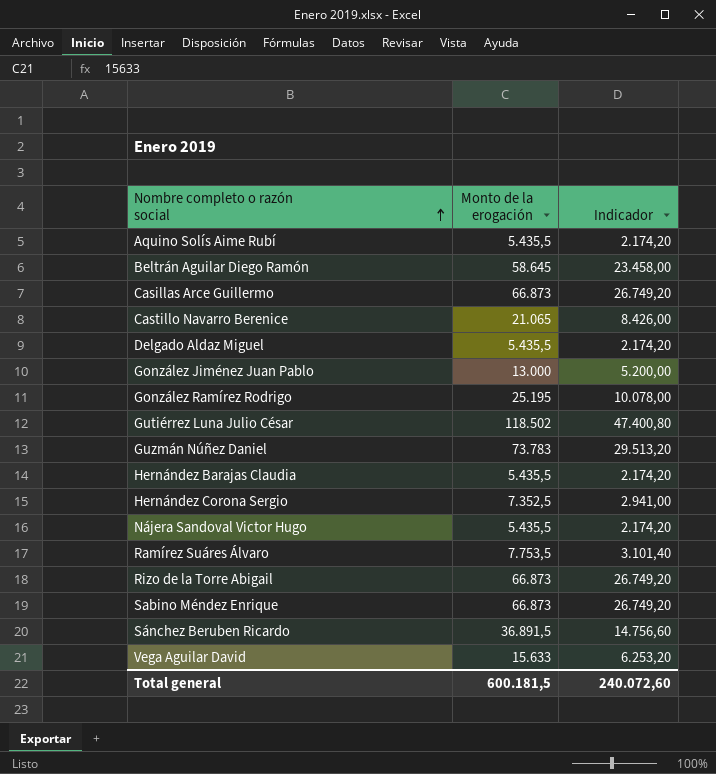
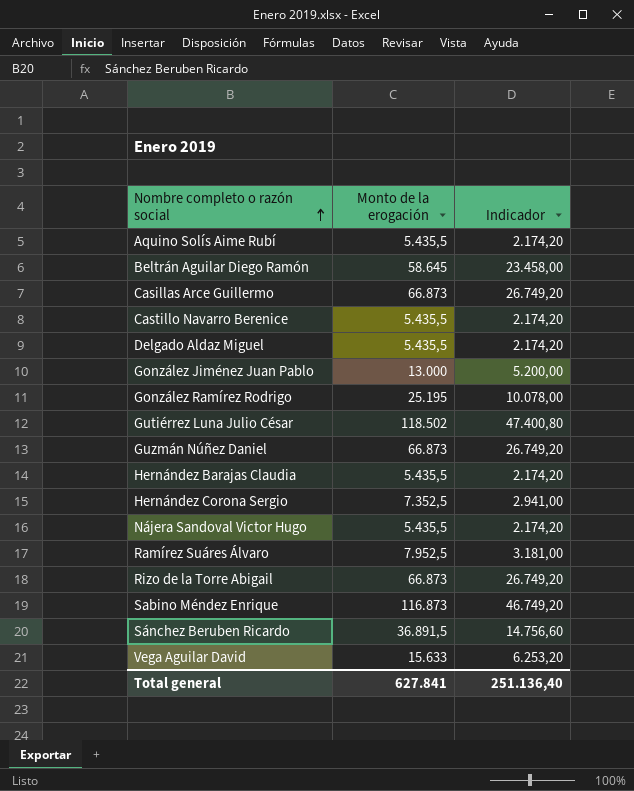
Castillo Navarro Berenice | Monto de la erogación: 21.065 -> 5.435,5
Castillo Navarro Berenice | Indicador: 8.426,00 -> 2.174,20
Guzmán Núñez Daniel | Monto de la erogación: 73.783 -> 66.873
Guzmán Núñez Daniel | Indicador: 29.513,20 -> 26.749,20
Ramírez Suáres Álvaro | Monto de la erogación: 7.753,5 -> 7.952,5
Ramírez Suáres Álvaro | Indicador: 3.101,40 -> 3.181,00
Sabino Méndez Enrique | Monto de la erogación: 66.873 -> 116.873
Sabino Méndez Enrique | Indicador: 26.749,20 -> 46.749,20
Total general | Monto de la erogación: 600.181,5 -> 627.841
Total general | Indicador: 240.072,60 -> 251.136,40

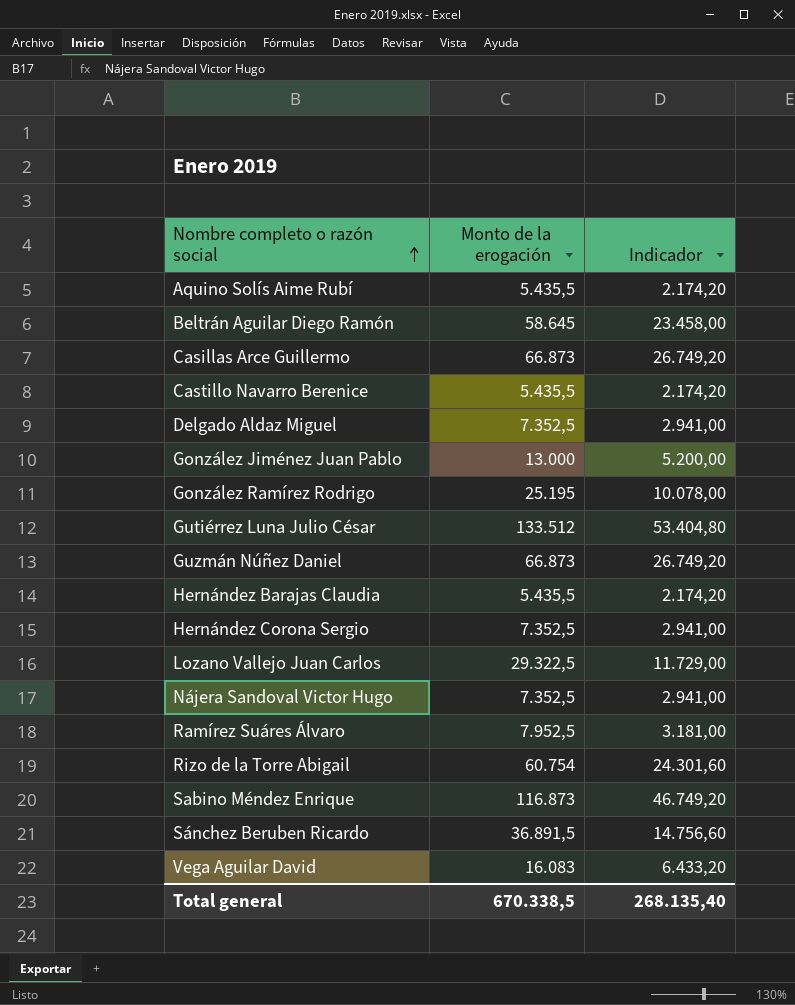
Delgado Aldaz Miguel | Monto de la erogación: 5.435,5 -> 7.352,5
Delgado Aldaz Miguel | Indicador: 2.174,20 -> 2.941,00
Gutiérrez Luna Julio César | Monto de la erogación: 118.502 -> 133.512
Gutiérrez Luna Julio César | Indicador: 47.400,80 -> 53.404,80
row Lozano Vallejo Juan Carlos: none -> 29.322,5 | 11.729,00
Nájera Sandoval Victor Hugo | Monto de la erogación: 5.435,5 -> 7.352,5
Nájera Sandoval Victor Hugo | Indicador: 2.174,20 -> 2.941,00
Rizo de la Torre Abigail | Monto de la erogación: 66.873 -> 60.754
Rizo de la Torre Abigail | Indicador: 26.749,20 -> 24.301,60
Vega Aguilar David | Monto de la erogación: 15.633 -> 16.083
Vega Aguilar David | Indicador: 6.253,20 -> 6.433,20
Total general | Monto de la erogación: 627.841 -> 670.338,5
Total general | Indicador: 251.136,40 -> 268.135,40

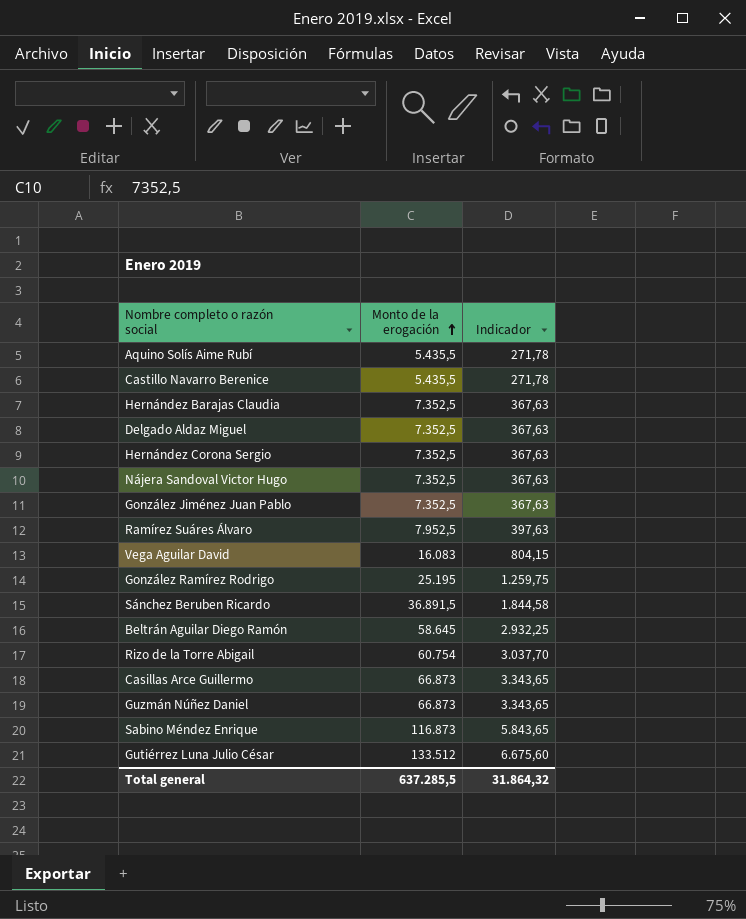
row order: Nombre completo o razón social ascending -> Monto de la erogación ascending
column Indicador | formula: [Monto de la erogación] * 0,4 -> [Monto de la erogación] * 0,05
row Lozano Vallejo Juan Carlos: 29.322,5 | 11.729,00 -> none
Hernández Barajas Claudia | Monto de la erogación: 5.435,5 -> 7.352,5
González Jiménez Juan Pablo | Monto de la erogación: 13.000 -> 7.352,5
Total general | Monto de la erogación: 670.338,5 -> 637.285,5
Total general | Indicador: 268.135,40 -> 31.864,32

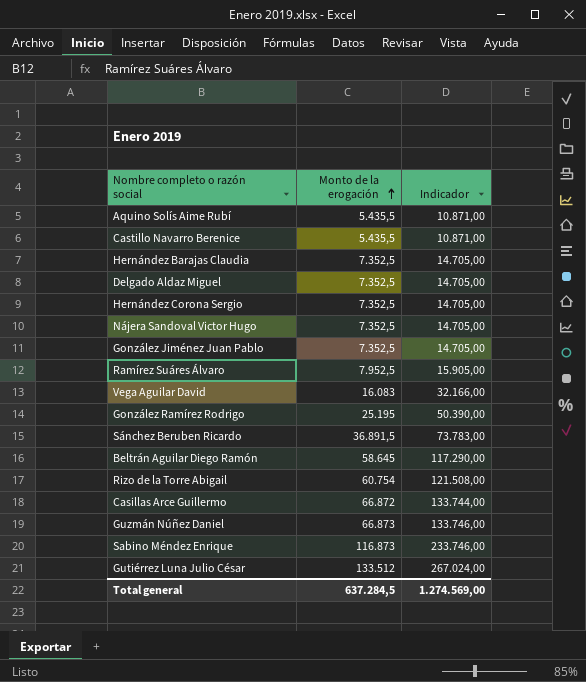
column Indicador | formula: [Monto de la erogación] * 0,05 -> [Monto de la erogación] * 2
Casillas Arce Guillermo | Monto de la erogación: 66.873 -> 66.872
Total general | Monto de la erogación: 637.285,5 -> 637.284,5
Total general | Indicador: 31.864,32 -> 1.274.569,00

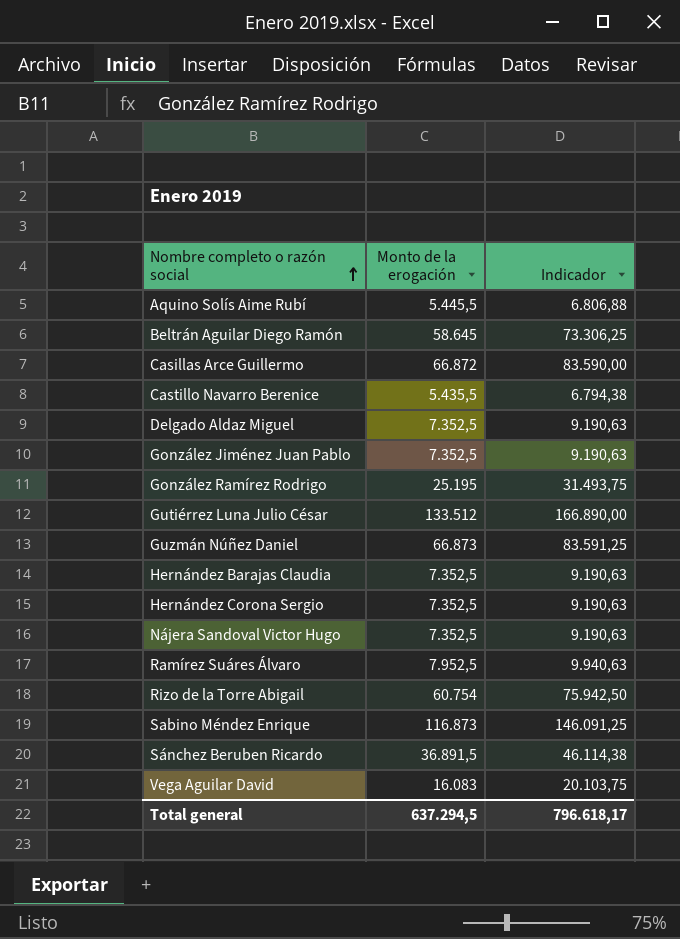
row order: Monto de la erogación ascending -> Nombre completo o razón social ascending
column Indicador | formula: [Monto de la erogación] * 2 -> [Monto de la erogación] * 1,25
Aquino Solís Aime Rubí | Monto de la erogación: 5.435,5 -> 5.445,5
Total general | Monto de la erogación: 637.284,5 -> 637.294,5
Total general | Indicador: 1.274.569,00 -> 796.618,17

